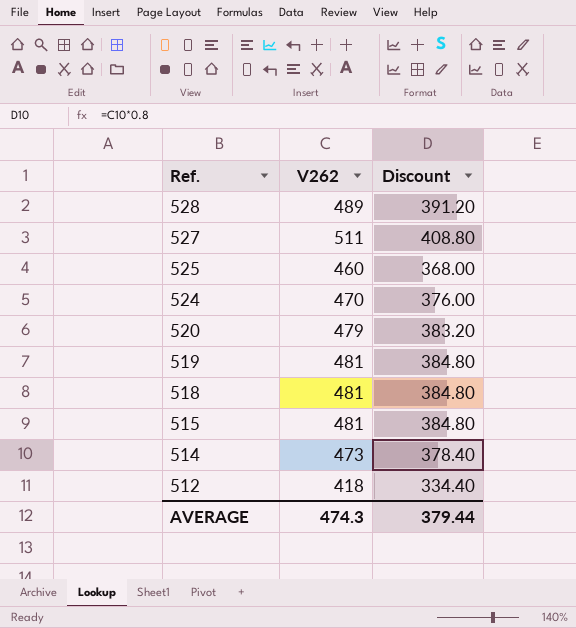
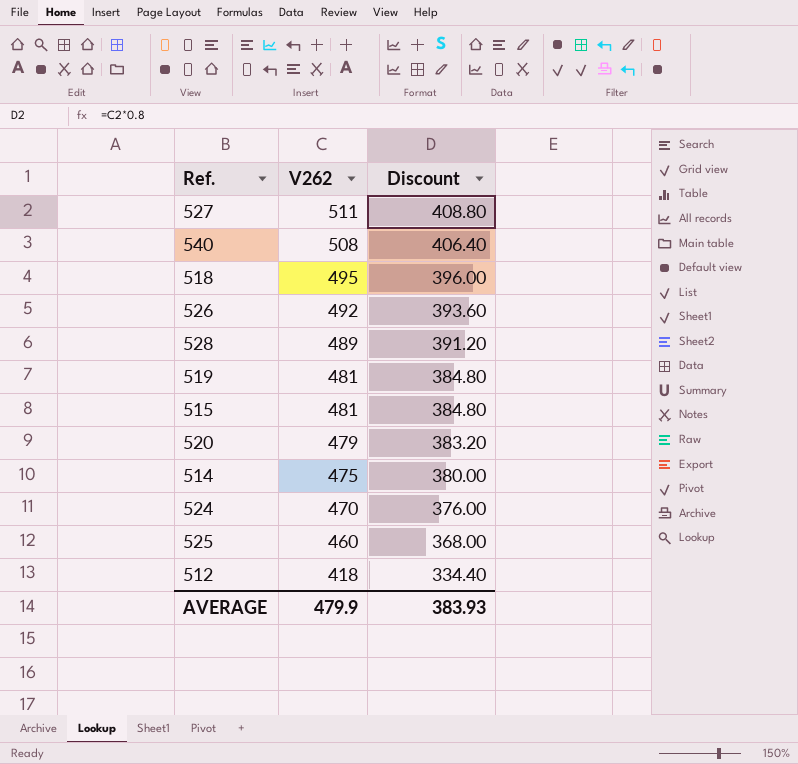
row order: Ref. descending -> V262 descending
row 540: none -> 508 | 406.40
518 | V262: 481 -> 495
518 | Discount: 384.80 -> 396.00
row 526: none -> 492 | 393.60
514 | V262: 473 -> 475
514 | Discount: 378.40 -> 380.00
AVERAGE | V262: 474.3 -> 479.9
AVERAGE | Discount: 379.44 -> 383.93

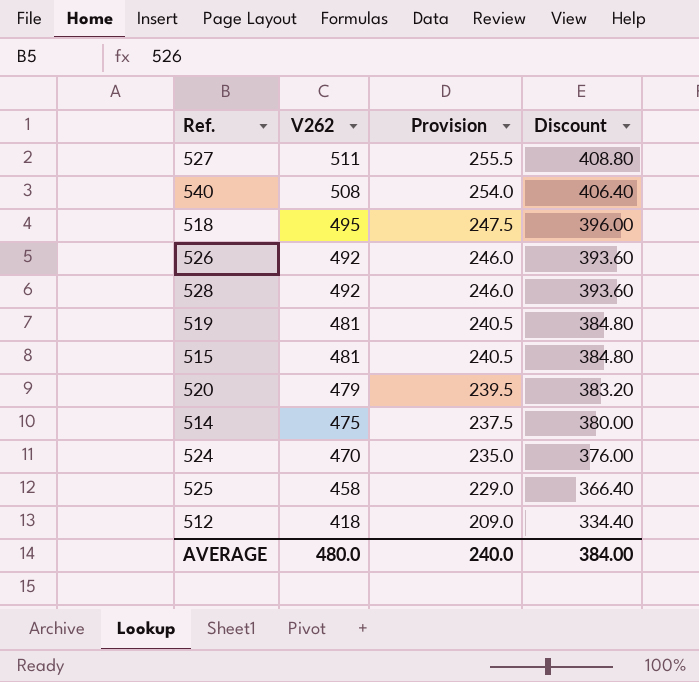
column Provision | formula: none -> [V262] * 0.5
528 | V262: 489 -> 492
528 | Discount: 391.20 -> 393.60
525 | V262: 460 -> 458
525 | Discount: 368.00 -> 366.40
AVERAGE | V262: 479.9 -> 480.0
AVERAGE | Discount: 383.93 -> 384.00

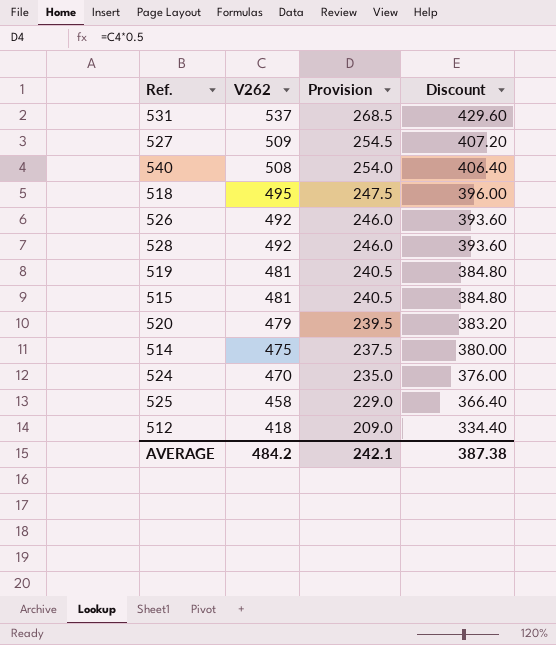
row 531: none -> 537 | 268.5 | 429.60
527 | V262: 511 -> 509
527 | Provision: 255.5 -> 254.5
527 | Discount: 408.80 -> 407.20
AVERAGE | V262: 480.0 -> 484.2
AVERAGE | Provision: 240.0 -> 242.1
AVERAGE | Discount: 384.00 -> 387.38

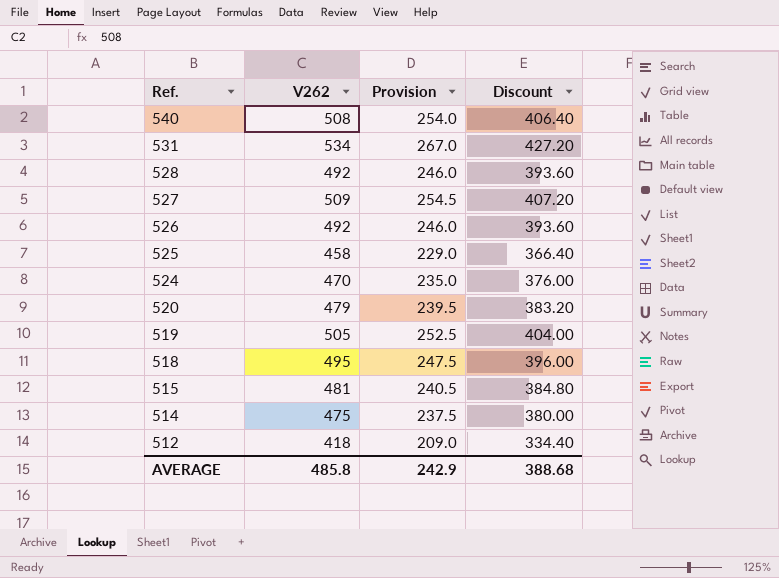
row order: V262 descending -> Ref. descending
531 | V262: 537 -> 534
531 | Provision: 268.5 -> 267.0
531 | Discount: 429.60 -> 427.20
519 | V262: 481 -> 505
519 | Provision: 240.5 -> 252.5
519 | Discount: 384.80 -> 404.00
AVERAGE | V262: 484.2 -> 485.8
AVERAGE | Provision: 242.1 -> 242.9
AVERAGE | Discount: 387.38 -> 388.68

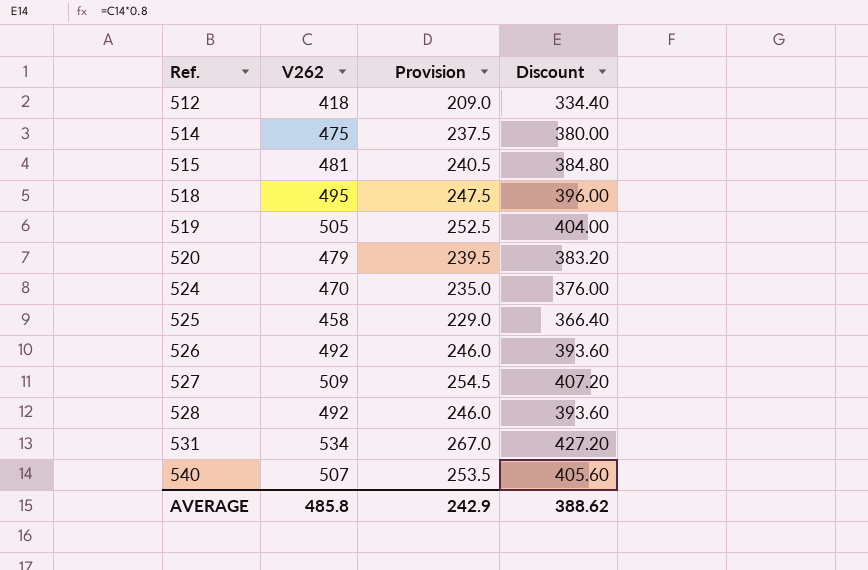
row order: Ref. descending -> Ref. ascending
540 | V262: 508 -> 507
540 | Provision: 254.0 -> 253.5
540 | Discount: 406.40 -> 405.60
AVERAGE | Discount: 388.68 -> 388.62

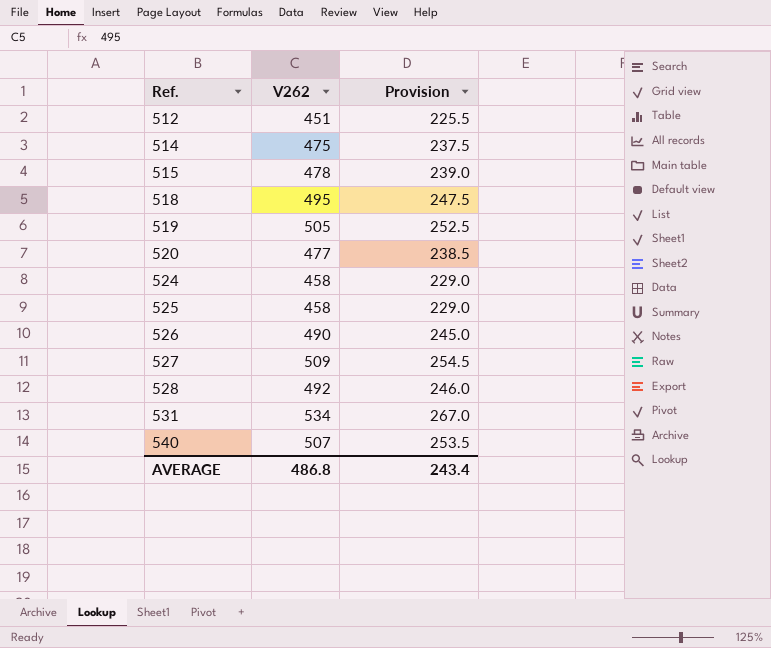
column Discount | formula: [V262] * 0.8 -> none
512 | V262: 418 -> 451
512 | Provision: 209.0 -> 225.5
515 | V262: 481 -> 478
515 | Provision: 240.5 -> 239.0
520 | V262: 479 -> 477
520 | Provision: 239.5 -> 238.5
524 | V262: 470 -> 458
524 | Provision: 235.0 -> 229.0
526 | V262: 492 -> 490
526 | Provision: 246.0 -> 245.0
AVERAGE | V262: 485.8 -> 486.8
AVERAGE | Provision: 242.9 -> 243.4

